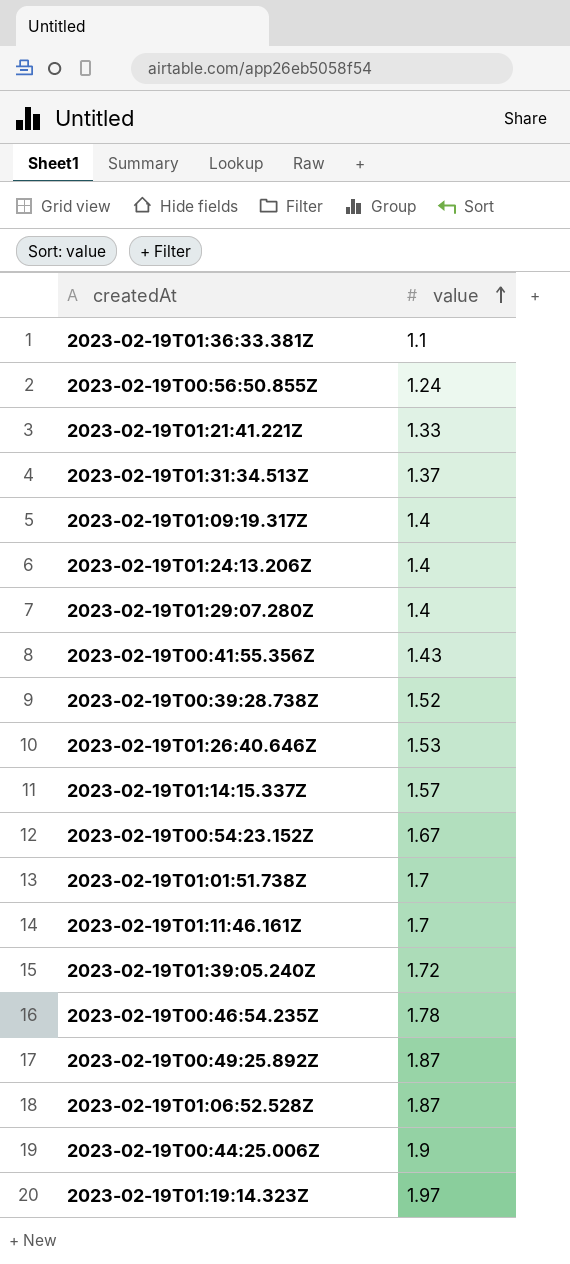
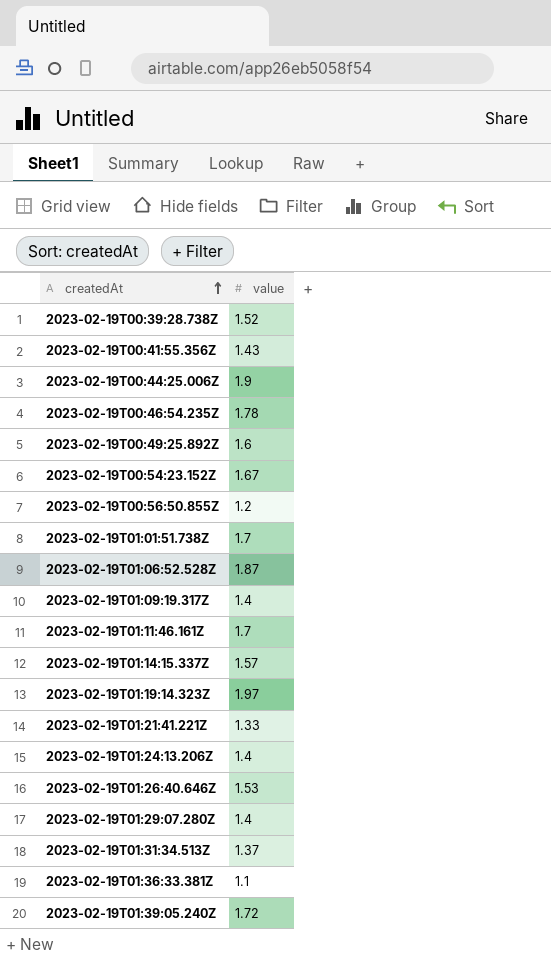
row order: value ascending -> createdAt ascending
2023-02-19T00:49:25.892Z | value: 1.87 -> 1.6
2023-02-19T00:56:50.855Z | value: 1.24 -> 1.2

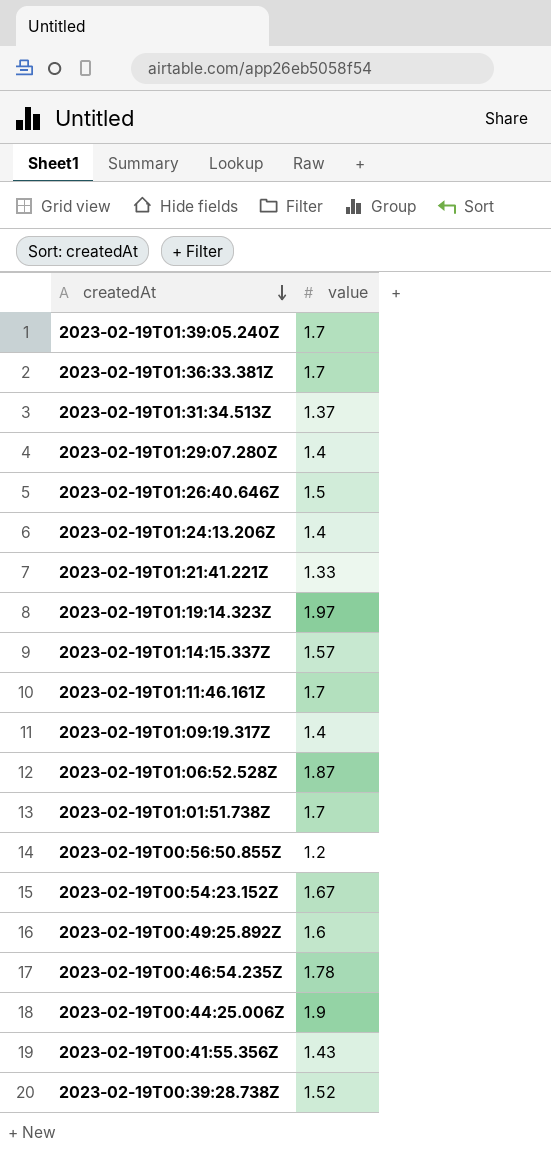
row order: createdAt ascending -> createdAt descending
2023-02-19T01:39:05.240Z | value: 1.72 -> 1.7
2023-02-19T01:36:33.381Z | value: 1.1 -> 1.7
2023-02-19T01:26:40.646Z | value: 1.53 -> 1.5

